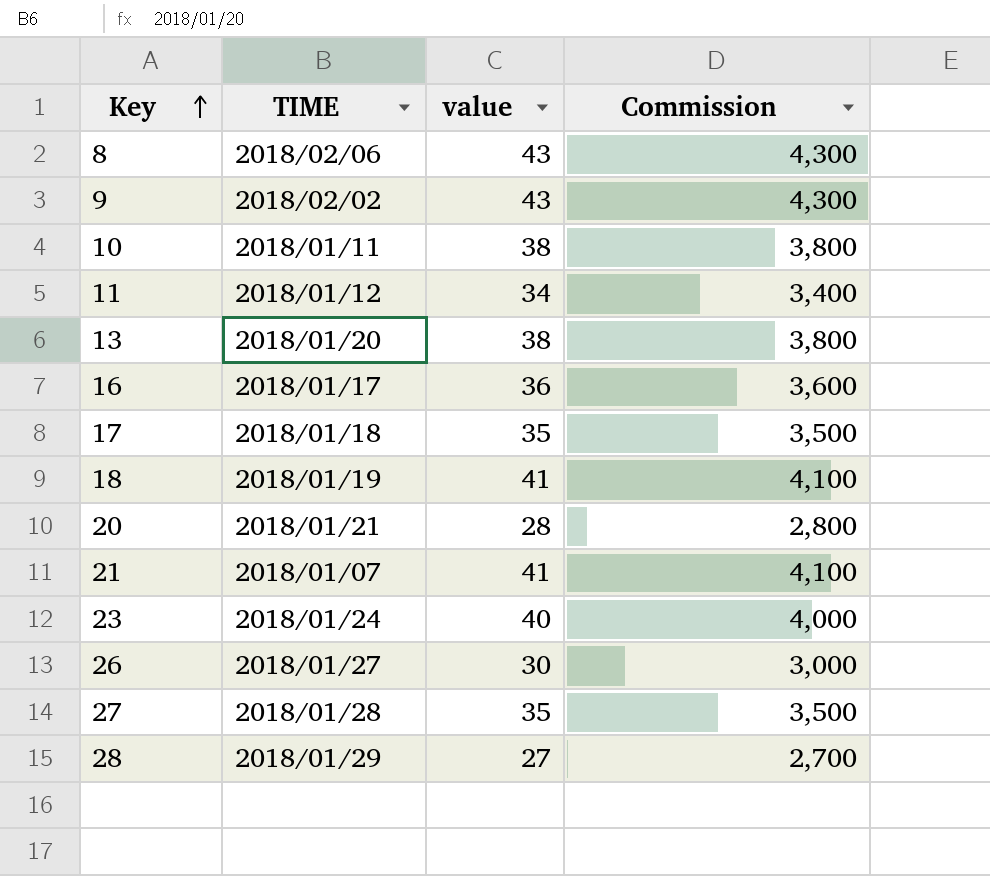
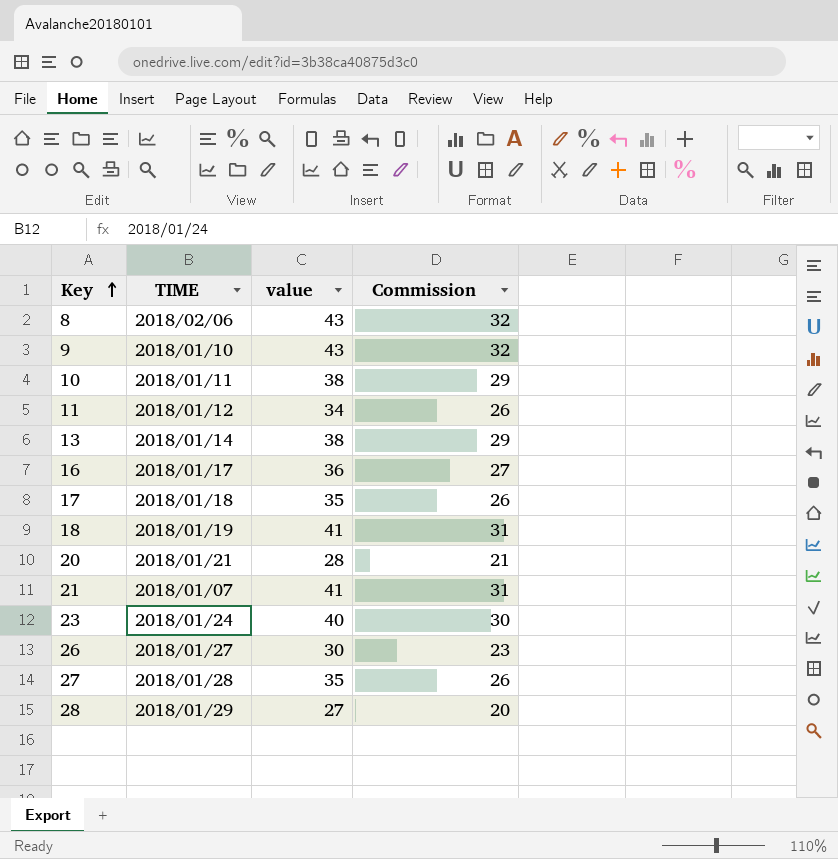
column Commission | formula: [value] * 100 -> [value] * 0.75
9 | TIME: 2018/02/02 -> 2018/01/10
13 | TIME: 2018/01/20 -> 2018/01/14

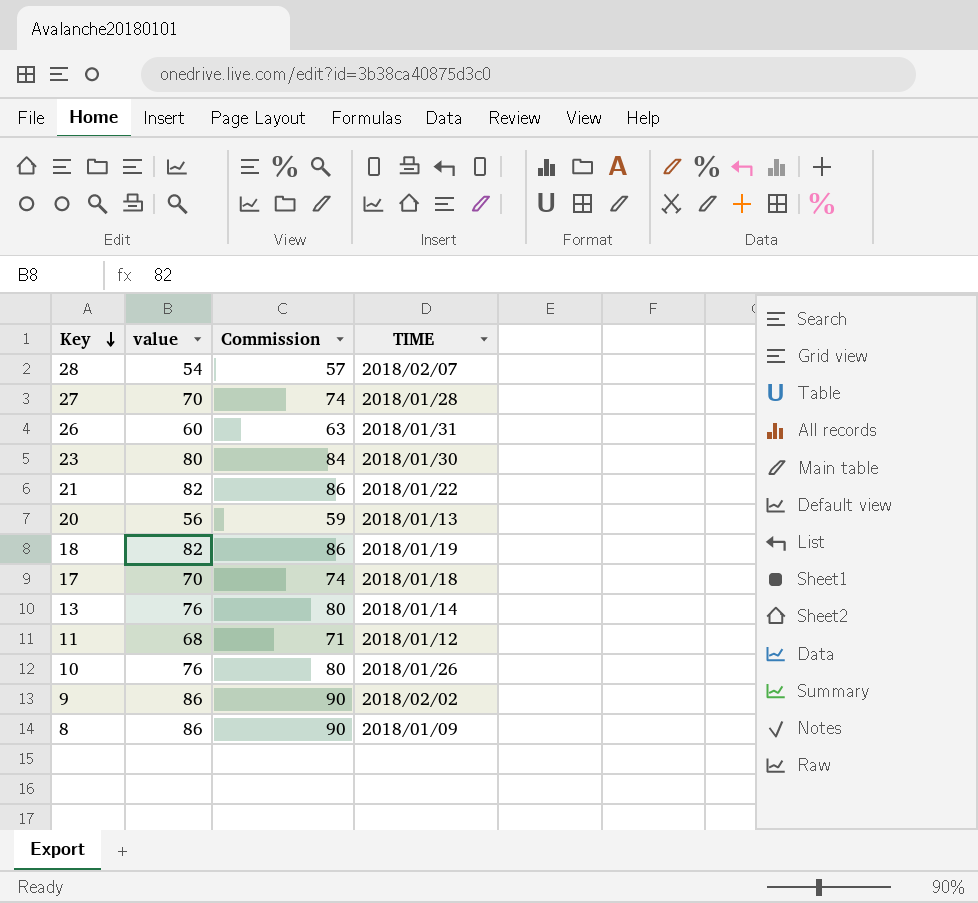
row order: Key ascending -> Key descending
column Commission | formula: [value] * 0.75 -> [value] * 1.05
column TIME | position: 2 -> 4
row 16: 2018/01/17 | 36 | 27 -> none
28 | value: 27 -> 54
28 | TIME: 2018/01/29 -> 2018/02/07
27 | value: 35 -> 70
26 | value: 30 -> 60
26 | TIME: 2018/01/27 -> 2018/01/31
23 | value: 40 -> 80
23 | TIME: 2018/01/24 -> 2018/01/30
21 | value: 41 -> 82
21 | TIME: 2018/01/07 -> 2018/01/22
20 | value: 28 -> 56
20 | TIME: 2018/01/21 -> 2018/01/13
18 | value: 41 -> 82
17 | value: 35 -> 70
13 | value: 38 -> 76
11 | value: 34 -> 68
10 | value: 38 -> 76
10 | TIME: 2018/01/11 -> 2018/01/26
9 | value: 43 -> 86
9 | TIME: 2018/01/10 -> 2018/02/02
8 | value: 43 -> 86
8 | TIME: 2018/02/06 -> 2018/01/09

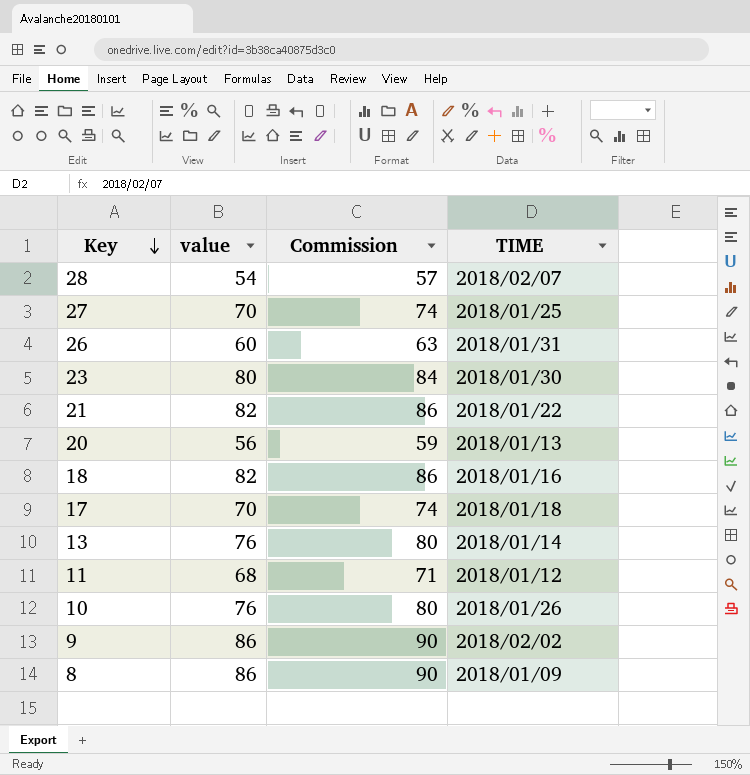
27 | TIME: 2018/01/28 -> 2018/01/25
18 | TIME: 2018/01/19 -> 2018/01/16

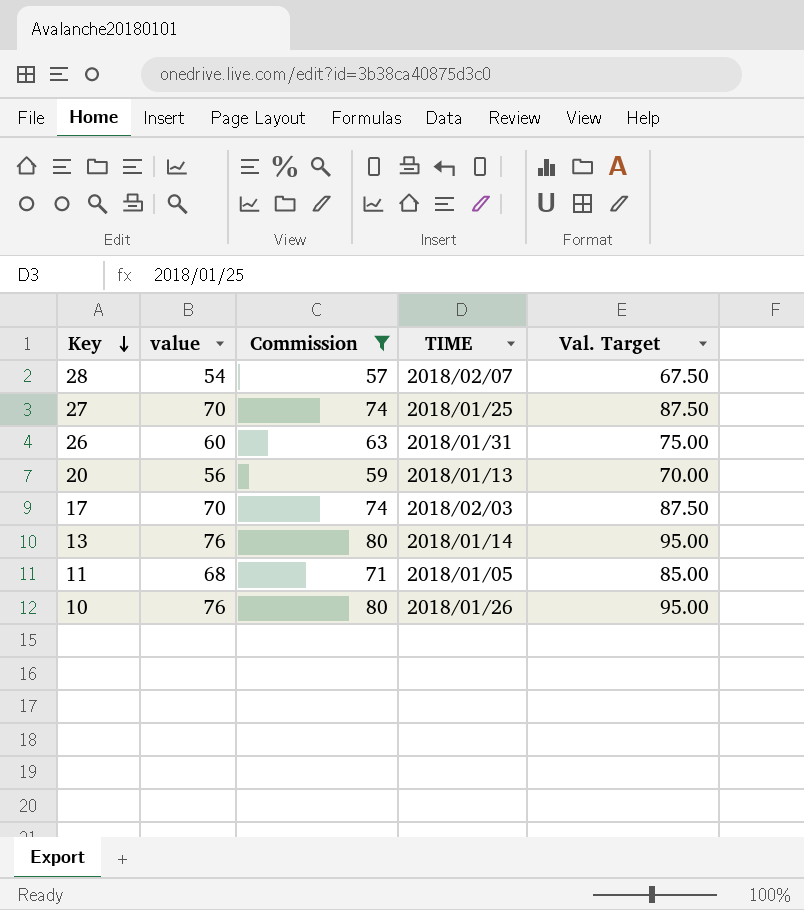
filter: none -> Commission <= 80
column Val. Target | formula: none -> [value] * 1.25
17 | TIME: 2018/01/18 -> 2018/02/03
11 | TIME: 2018/01/12 -> 2018/01/05

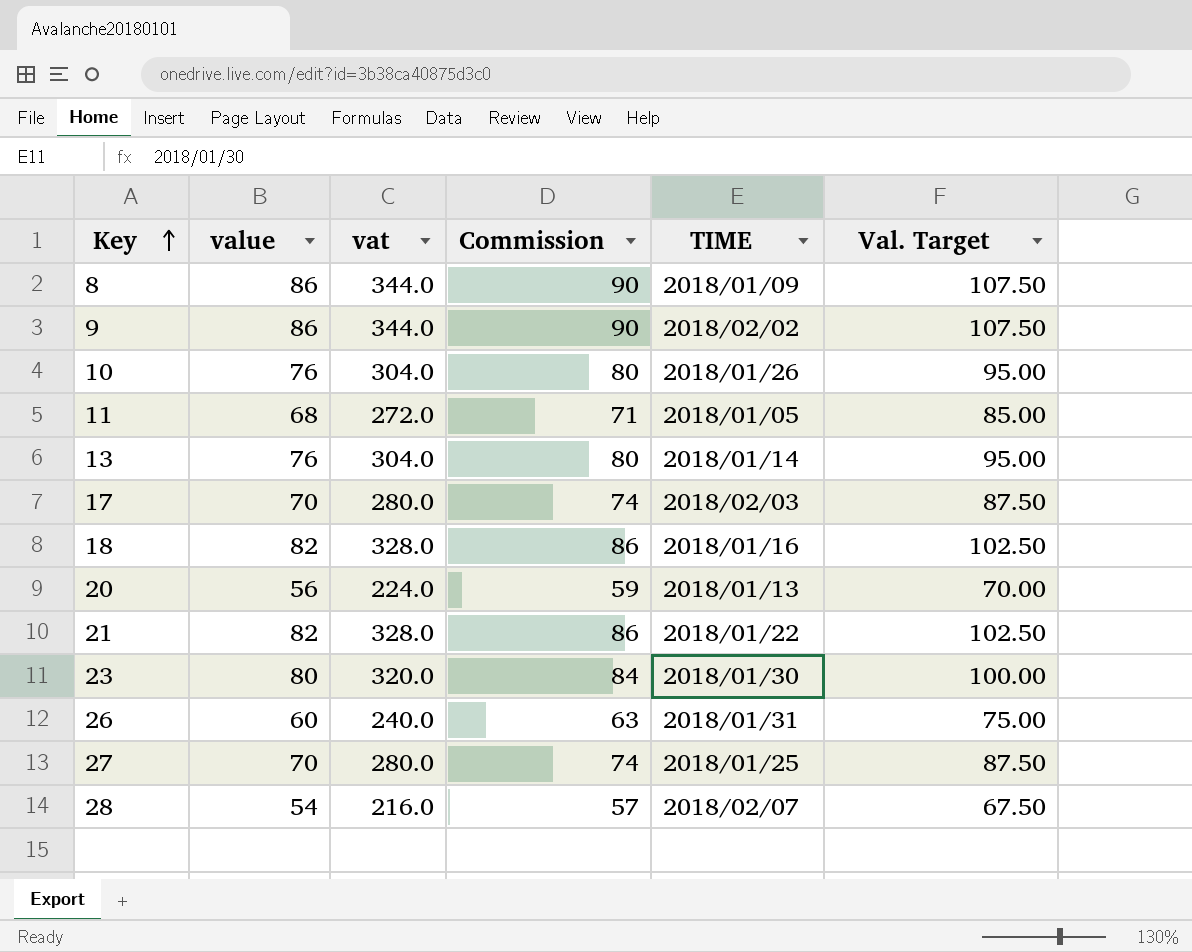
filter: Commission <= 80 -> none
row order: Key descending -> Key ascending
column vat | formula: none -> [value] * 4

